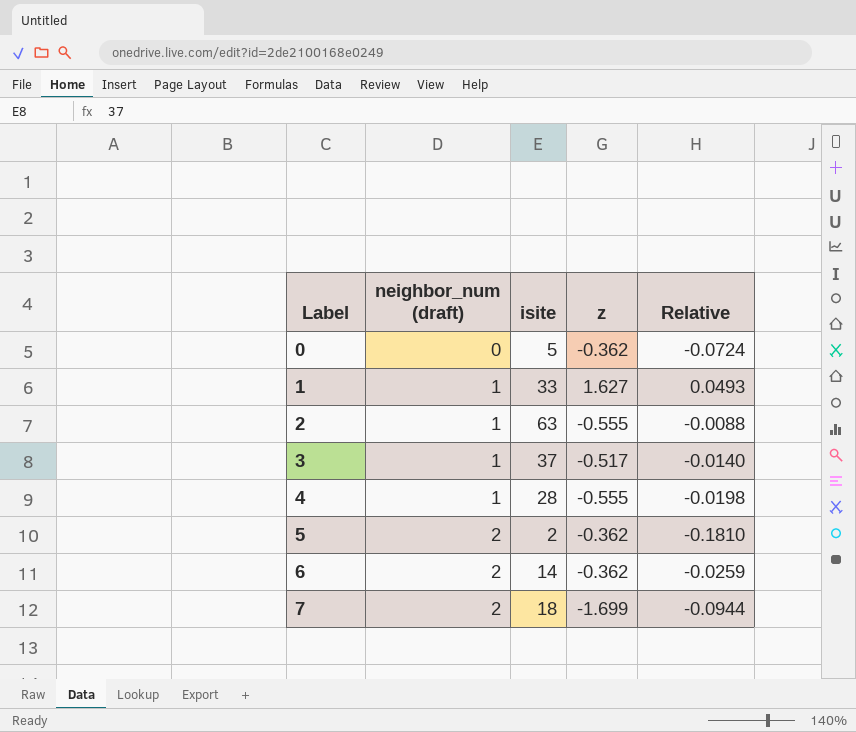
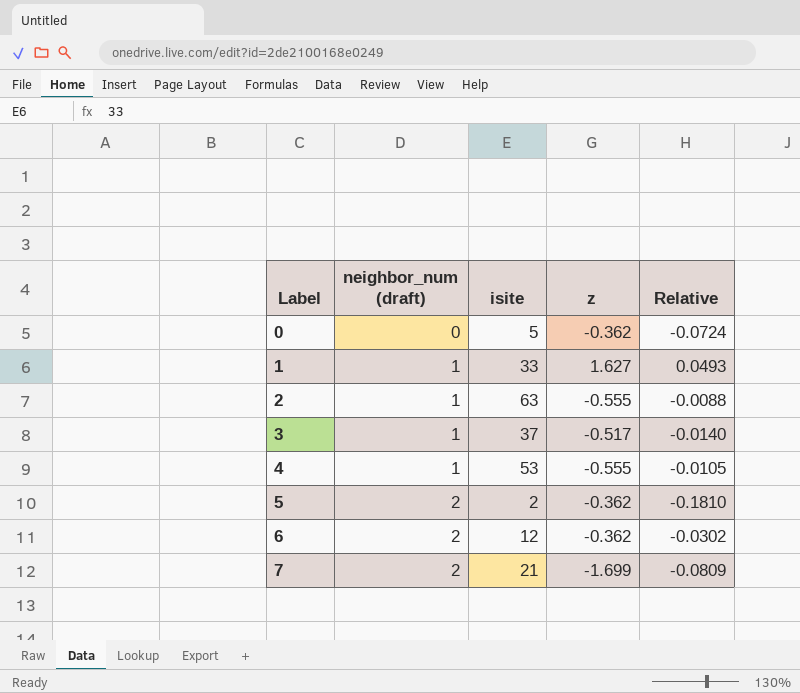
4 | isite: 28 -> 53
4 | Relative: -0.0198 -> -0.0105
6 | isite: 14 -> 12
6 | Relative: -0.0259 -> -0.0302
7 | isite: 18 -> 21
7 | Relative: -0.0944 -> -0.0809

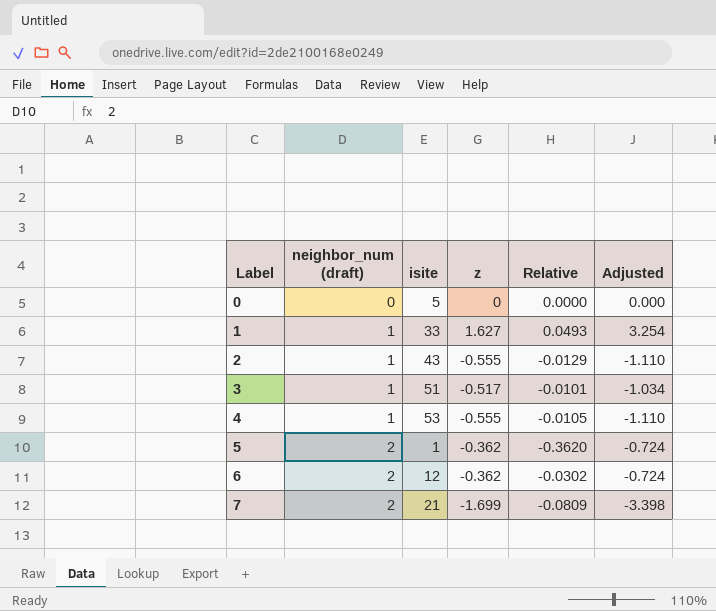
column Adjusted | formula: none -> [z] * 2
0 | z: -0.362 -> 0
0 | Relative: -0.0724 -> 0.0000
2 | isite: 63 -> 43
2 | Relative: -0.0088 -> -0.0129
3 | isite: 37 -> 51
3 | Relative: -0.0140 -> -0.0101
5 | isite: 2 -> 1
5 | Relative: -0.1810 -> -0.3620

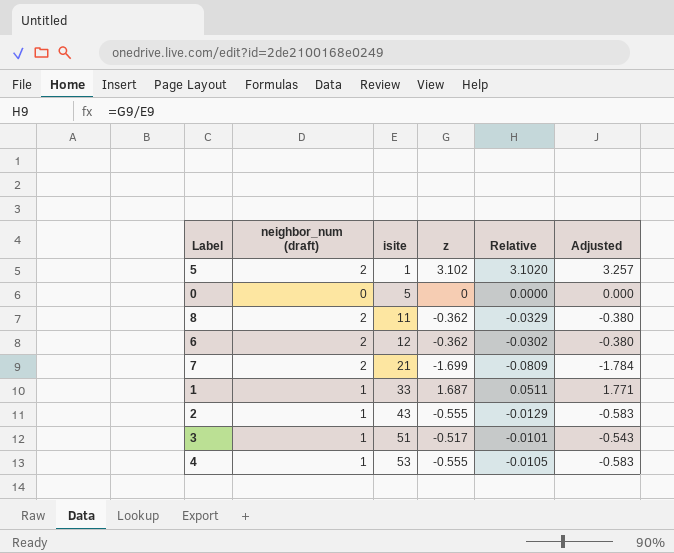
row order: Label ascending -> isite ascending
column Adjusted | formula: [z] * 2 -> [z] * 1.05
5 | z: -0.362 -> 3.102
5 | Relative: -0.3620 -> 3.1020
row 8: none -> 2 | 11 | -0.362 | -0.0329 | -0.380
1 | z: 1.627 -> 1.687
1 | Relative: 0.0493 -> 0.0511

